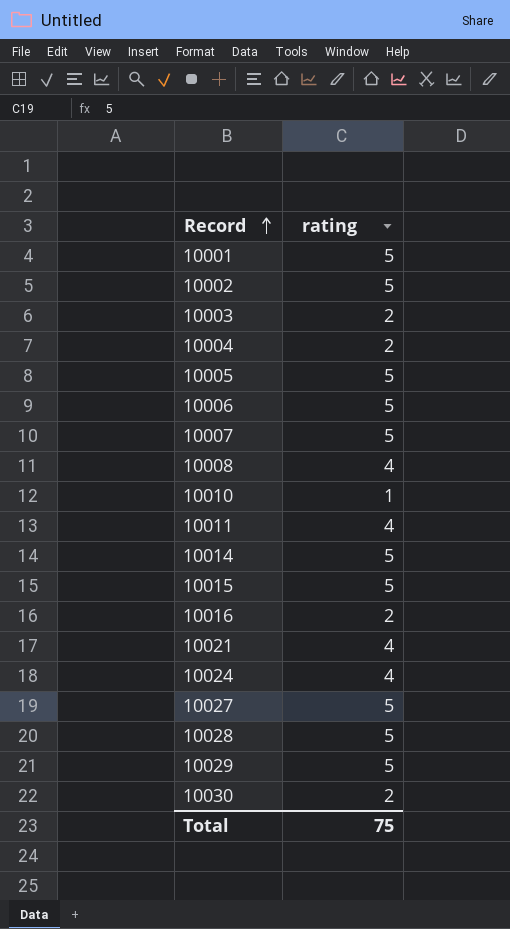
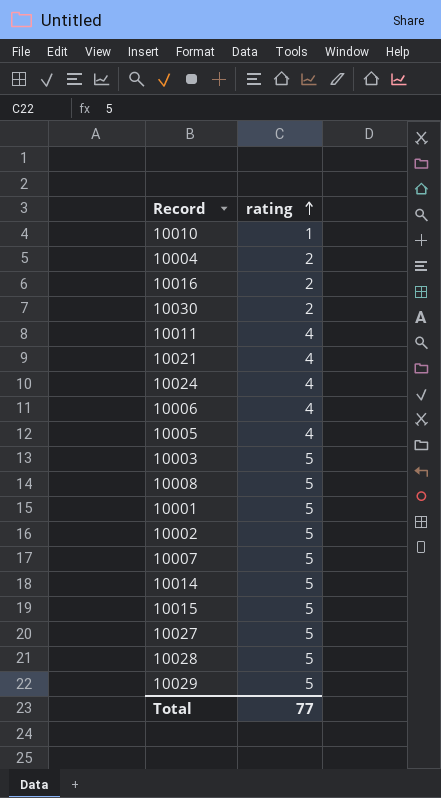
row order: Record ascending -> rating ascending
10006 | rating: 5 -> 4
10005 | rating: 5 -> 4
10003 | rating: 2 -> 5
10008 | rating: 4 -> 5
Total | rating: 75 -> 77

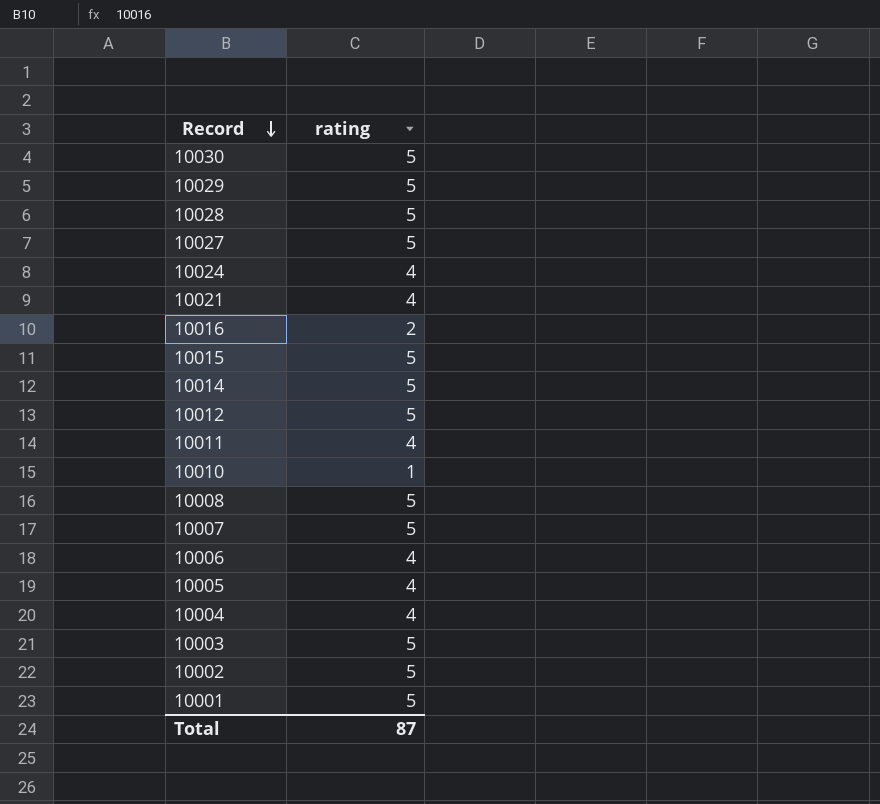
row order: rating ascending -> Record descending
10030 | rating: 2 -> 5
row 10012: none -> 5
10004 | rating: 2 -> 4
Total | rating: 77 -> 87

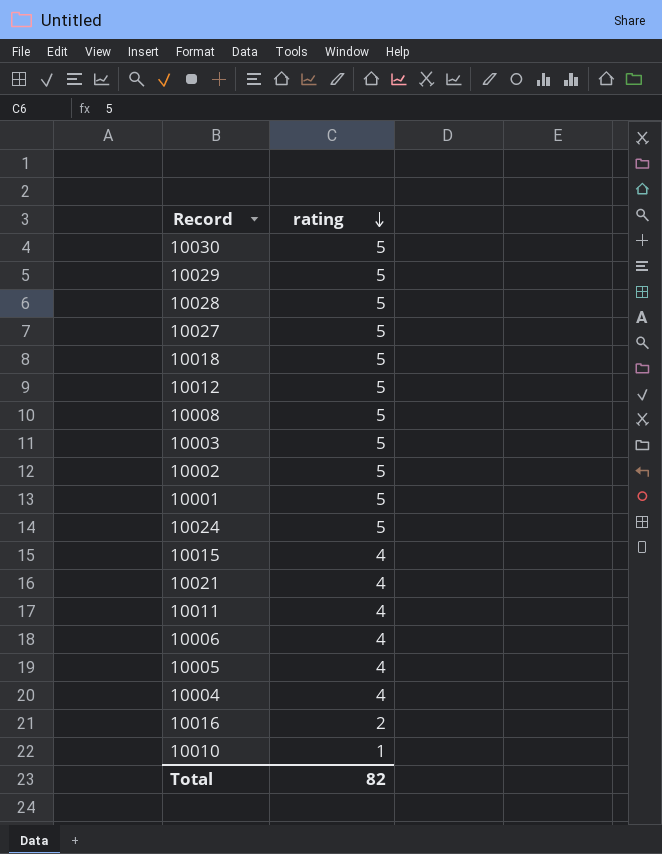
row order: Record descending -> rating descending
row 10014: 5 -> none
row 10007: 5 -> none
row 10018: none -> 5
10024 | rating: 4 -> 5
10015 | rating: 5 -> 4
Total | rating: 87 -> 82

